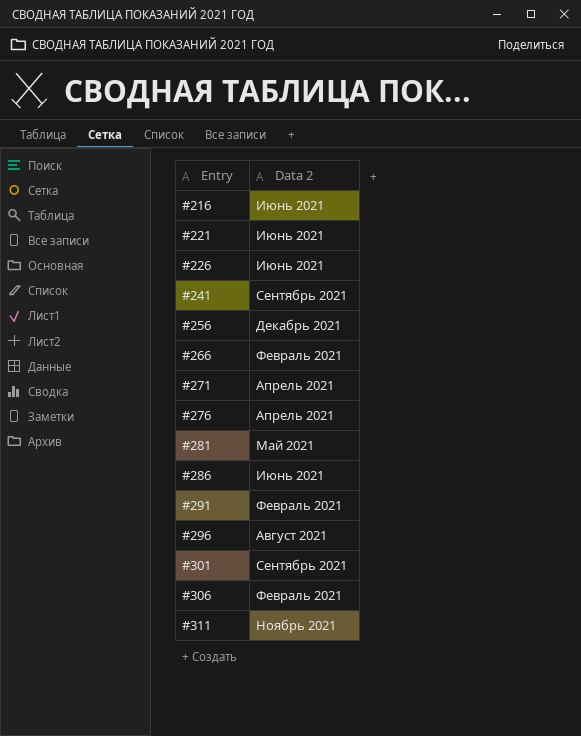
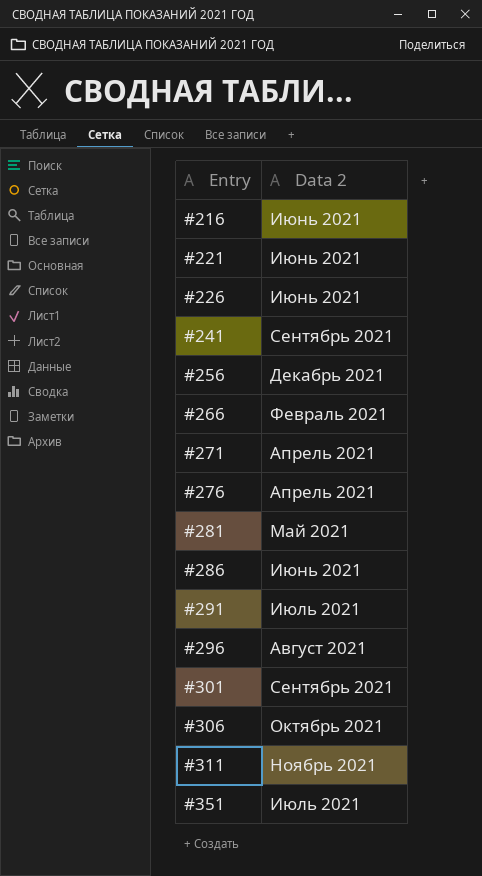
#291 | Data 2: Февраль 2021 -> Июль 2021
#306 | Data 2: Февраль 2021 -> Октябрь 2021
row #351: none -> Июль 2021

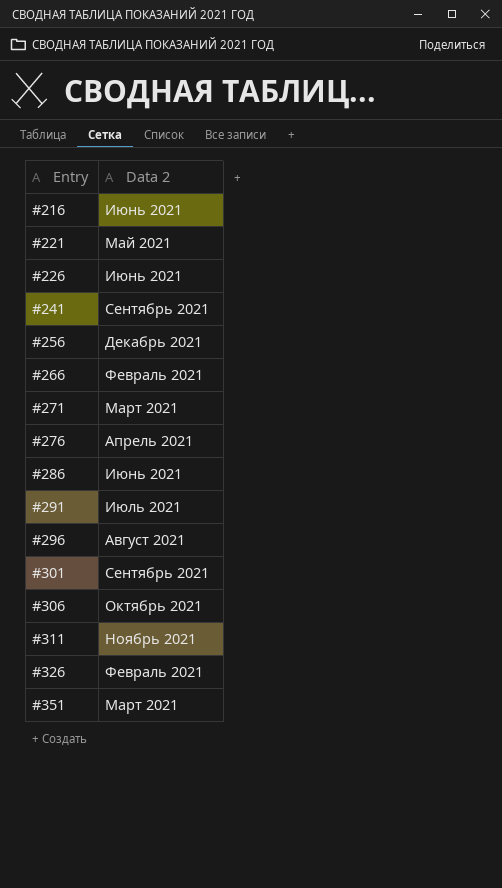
row #281: Май 2021 -> none
#221 | Data 2: Июнь 2021 -> Май 2021
#271 | Data 2: Апрель 2021 -> Март 2021
row #326: none -> Февраль 2021
#351 | Data 2: Июль 2021 -> Март 2021

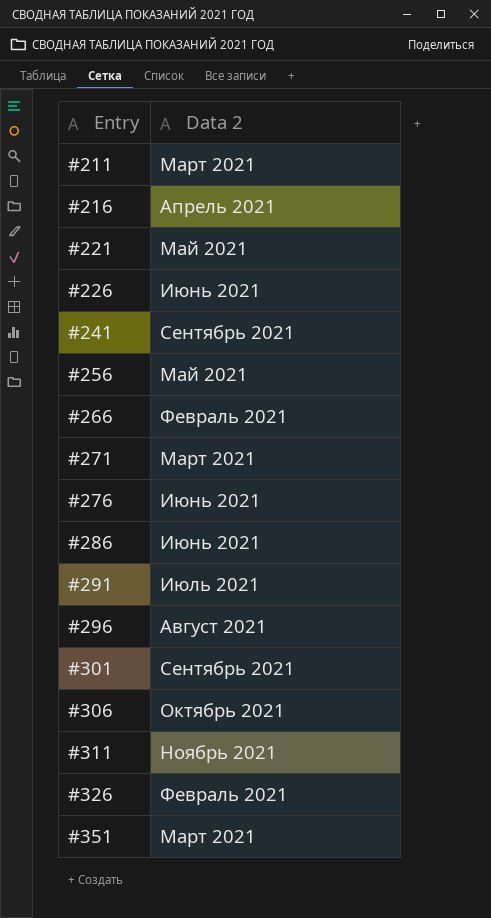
row #211: none -> Март 2021
#216 | Data 2: Июнь 2021 -> Апрель 2021
#256 | Data 2: Декабрь 2021 -> Май 2021
#276 | Data 2: Апрель 2021 -> Июнь 2021

